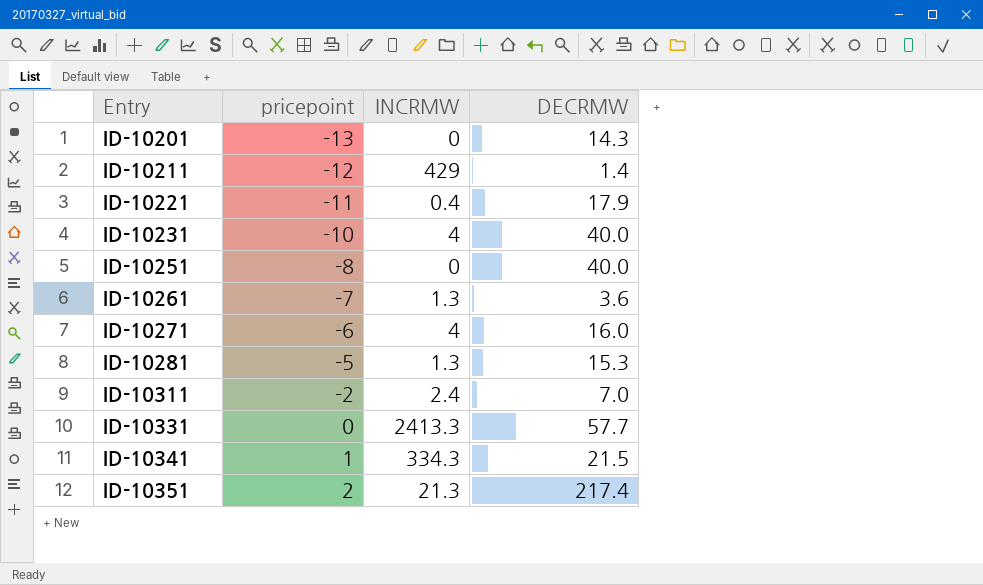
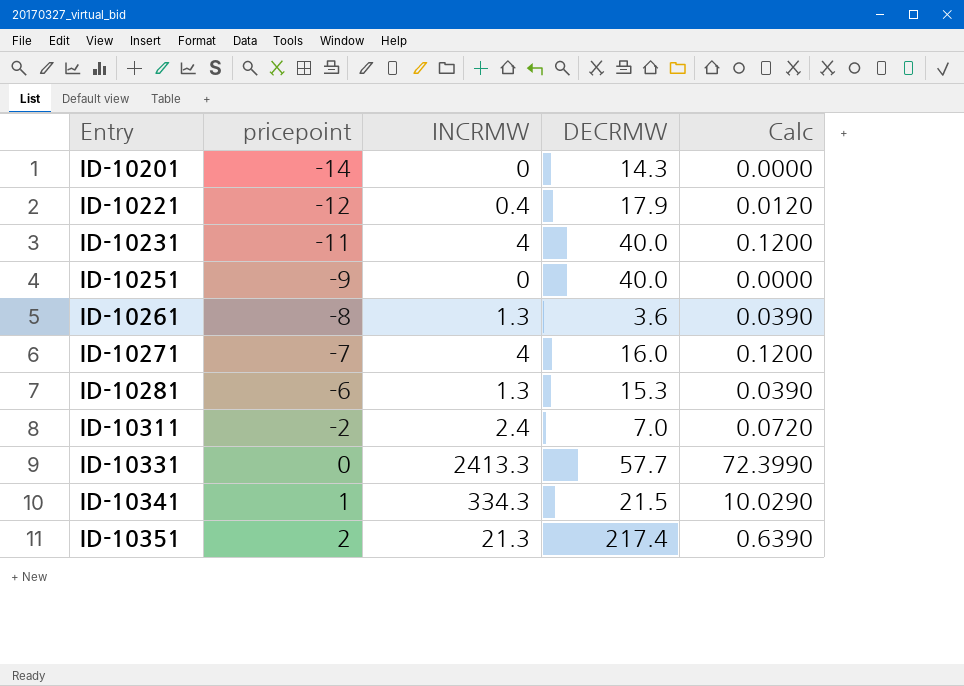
column Calc | formula: none -> [INCRMW] * 0.03
row ID-10211: -12 | 429 | 1.4 -> none
ID-10201 | pricepoint: -13 -> -14
ID-10221 | pricepoint: -11 -> -12
ID-10231 | pricepoint: -10 -> -11
ID-10251 | pricepoint: -8 -> -9
ID-10261 | pricepoint: -7 -> -8
ID-10271 | pricepoint: -6 -> -7
ID-10281 | pricepoint: -5 -> -6

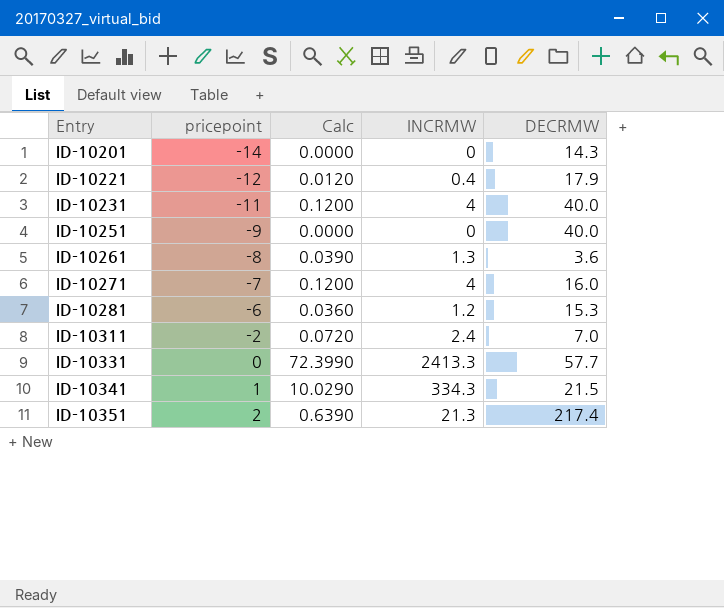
column Calc | position: 5 -> 3
ID-10281 | Calc: 0.0390 -> 0.0360
ID-10281 | INCRMW: 1.3 -> 1.2

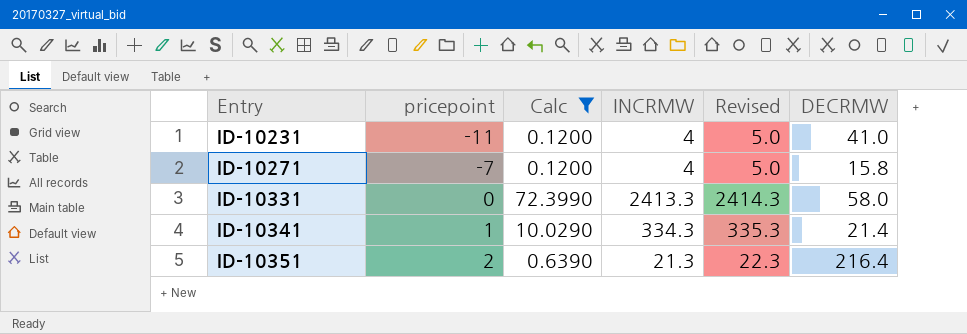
filter: none -> Calc >= 0.1200
column Revised | formula: none -> [INCRMW] + 1
ID-10231 | DECRMW: 40.0 -> 41.0
ID-10271 | DECRMW: 16.0 -> 15.8
ID-10331 | DECRMW: 57.7 -> 58.0
ID-10341 | DECRMW: 21.5 -> 21.4
ID-10351 | DECRMW: 217.4 -> 216.4

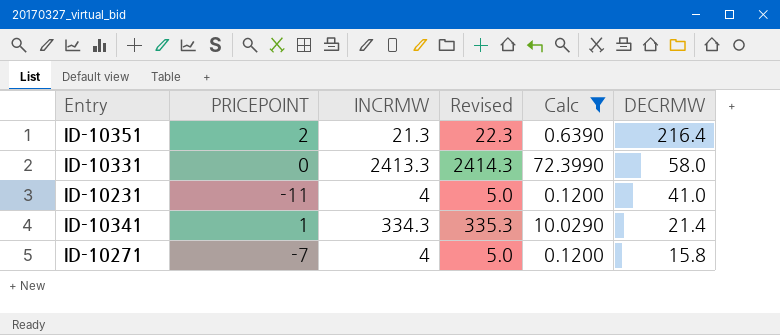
row order: Entry ascending -> DECRMW descending
column name: pricepoint -> PRICEPOINT
column Calc | position: 3 -> 5

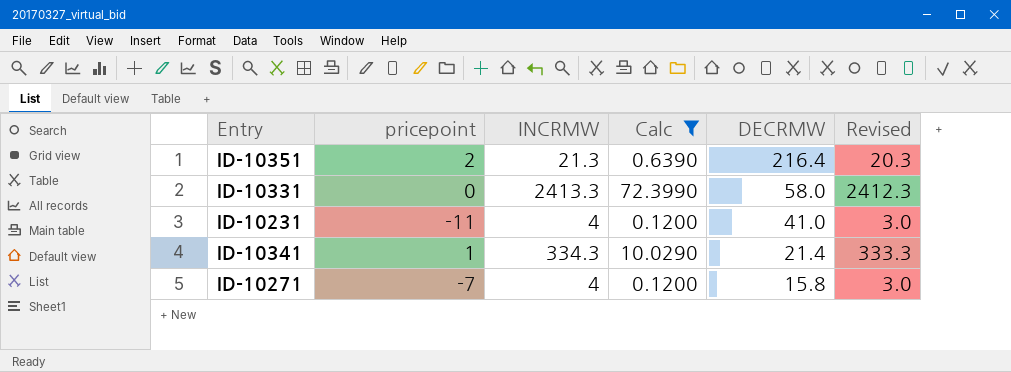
column name: PRICEPOINT -> pricepoint
column Revised | formula: [INCRMW] + 1 -> [INCRMW] - 1
column Revised | position: 4 -> 6

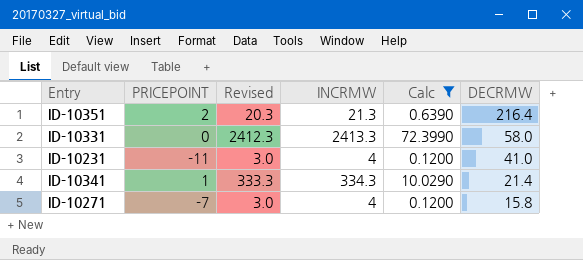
column name: pricepoint -> PRICEPOINT
column Revised | position: 6 -> 3

